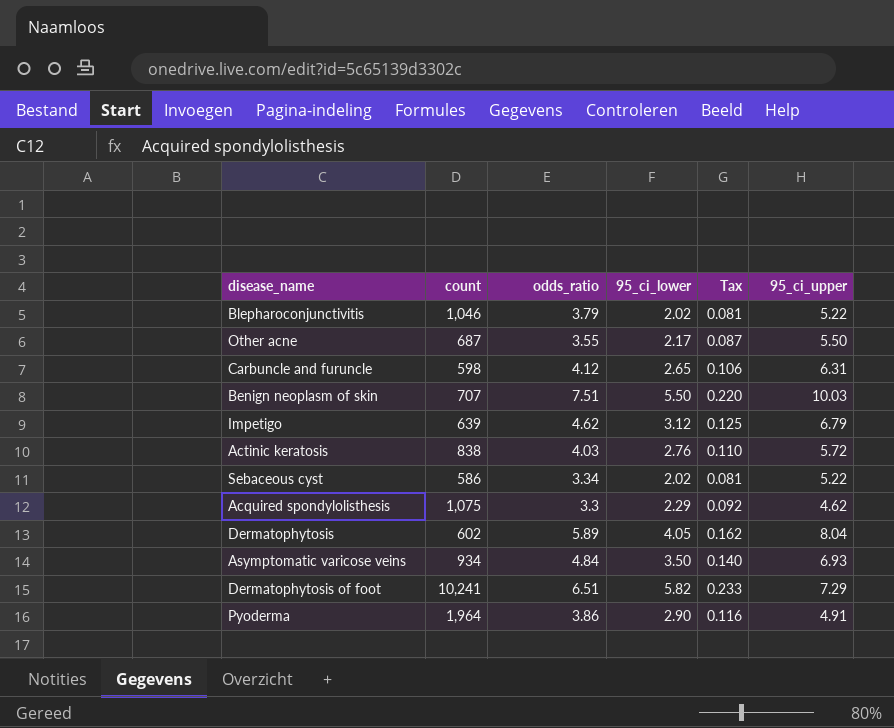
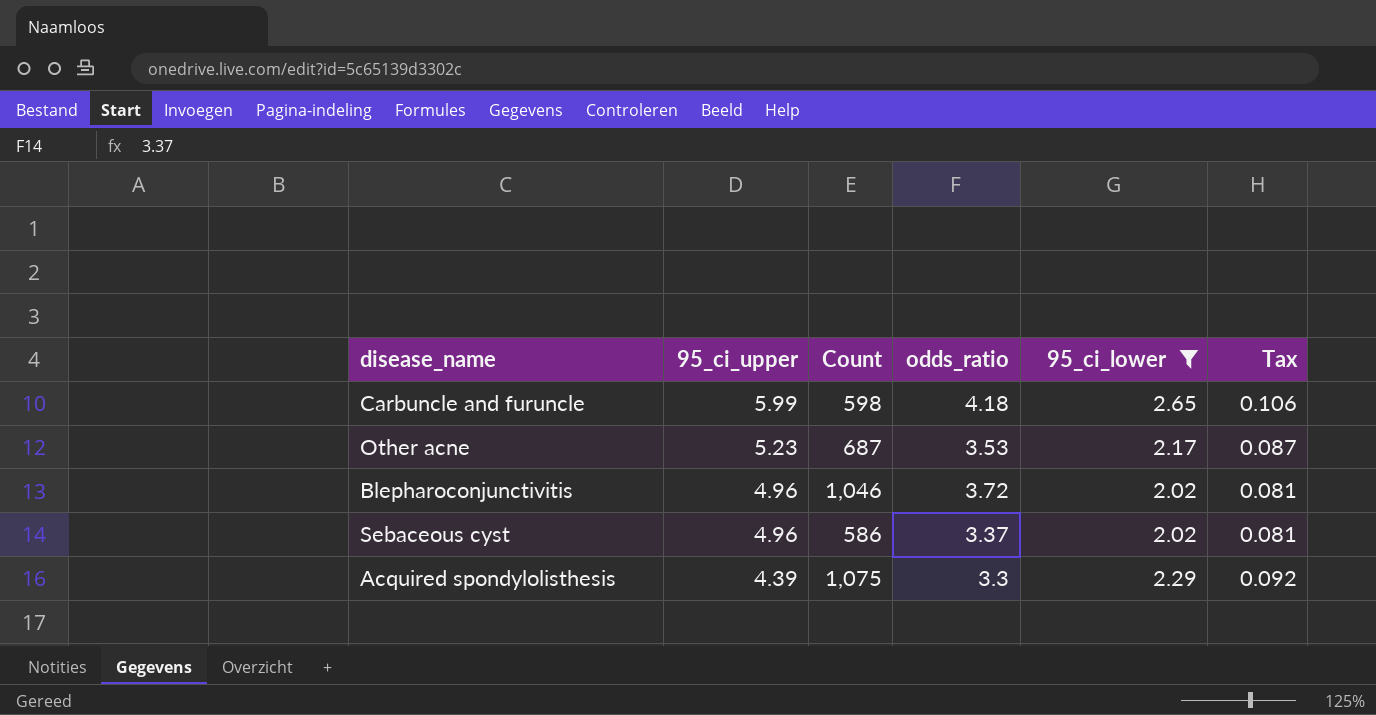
filter: none -> 95_ci_lower <= 2.65
row order: none -> 95_ci_upper descending
column 95_ci_upper | position: 6 -> 2
column name: count -> Count
Carbuncle and furuncle | 95_ci_upper: 6.31 -> 5.99
Carbuncle and furuncle | odds_ratio: 4.12 -> 4.18
Other acne | 95_ci_upper: 5.50 -> 5.23
Other acne | odds_ratio: 3.55 -> 3.53
Blepharoconjunctivitis | 95_ci_upper: 5.22 -> 4.96
Blepharoconjunctivitis | odds_ratio: 3.79 -> 3.72
Sebaceous cyst | 95_ci_upper: 5.22 -> 4.96
Sebaceous cyst | odds_ratio: 3.34 -> 3.37
Acquired spondylolisthesis | 95_ci_upper: 4.62 -> 4.39

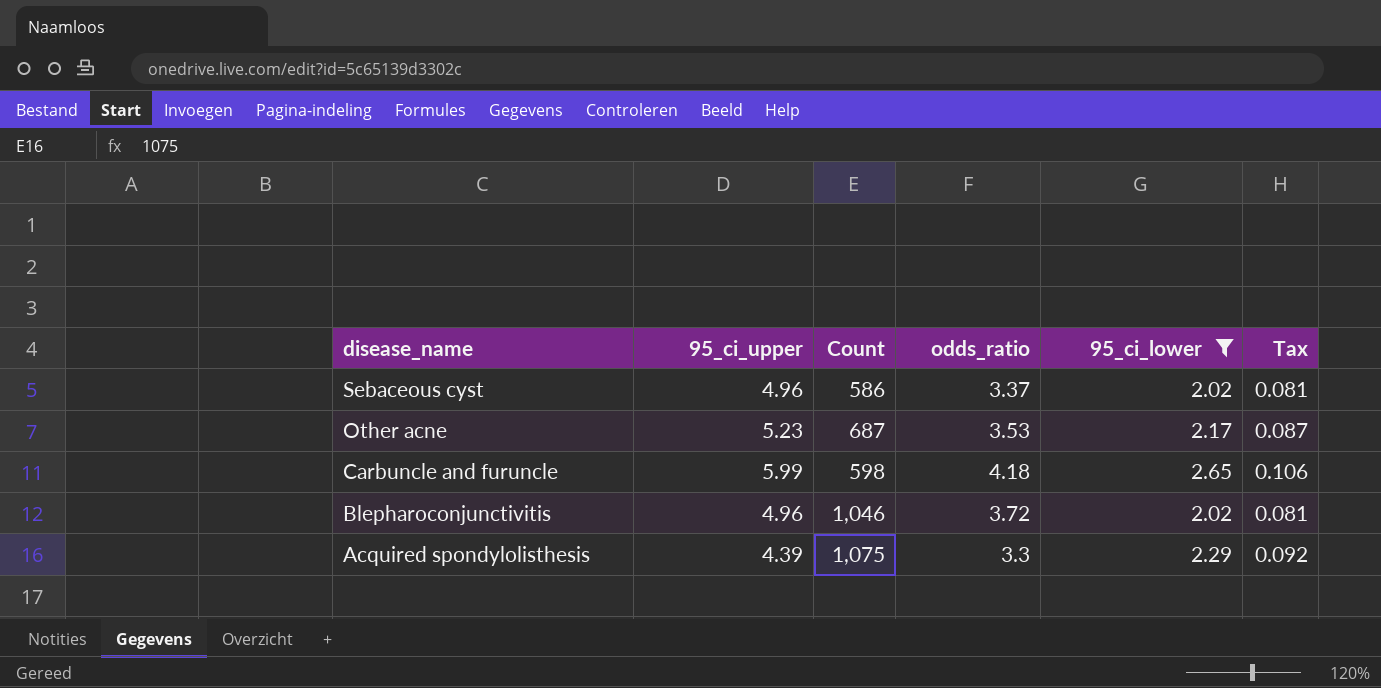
row order: 95_ci_upper descending -> disease_name descending

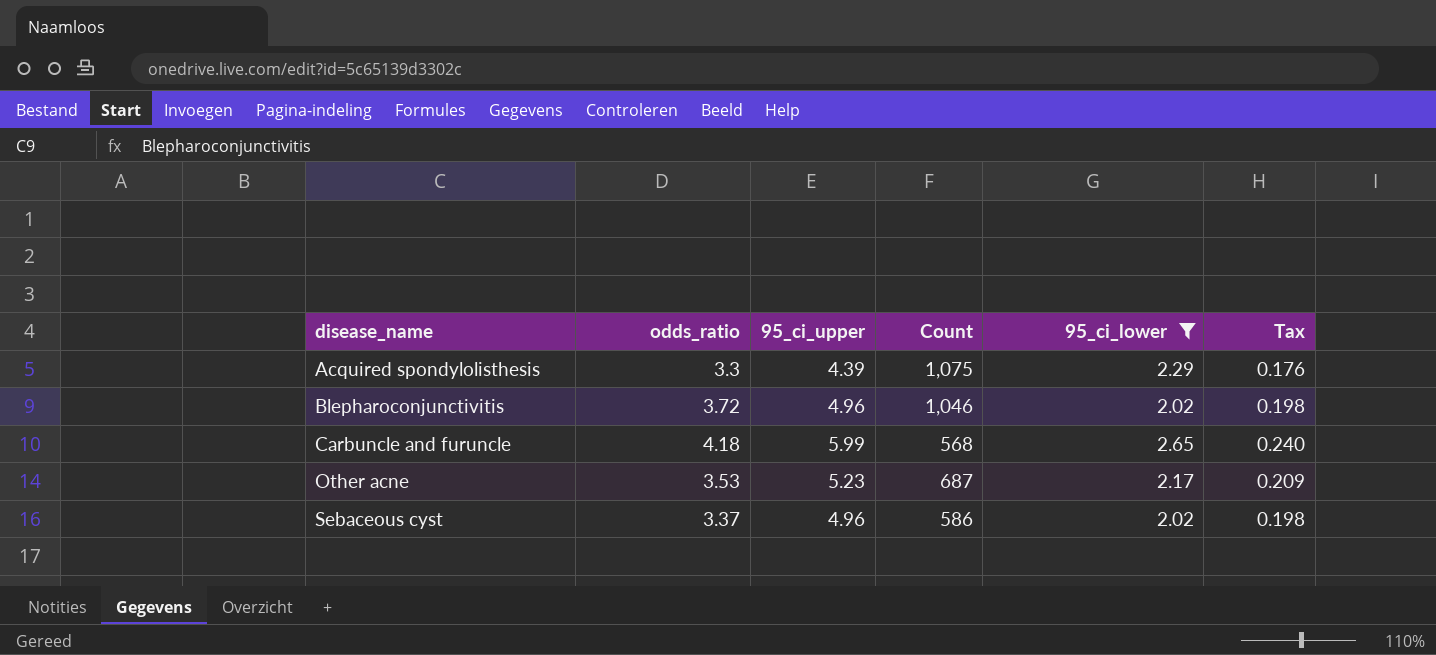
row order: disease_name descending -> disease_name ascending
column odds_ratio | position: 4 -> 2
column Tax | formula: [95_ci_lower] * 0.04 -> [95_ci_upper] * 0.04
Carbuncle and furuncle | Count: 598 -> 568

